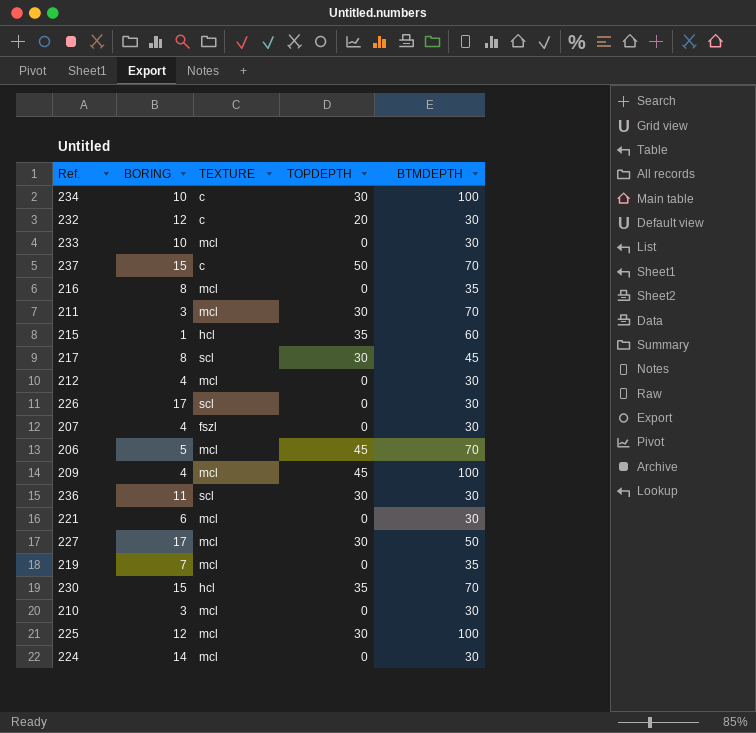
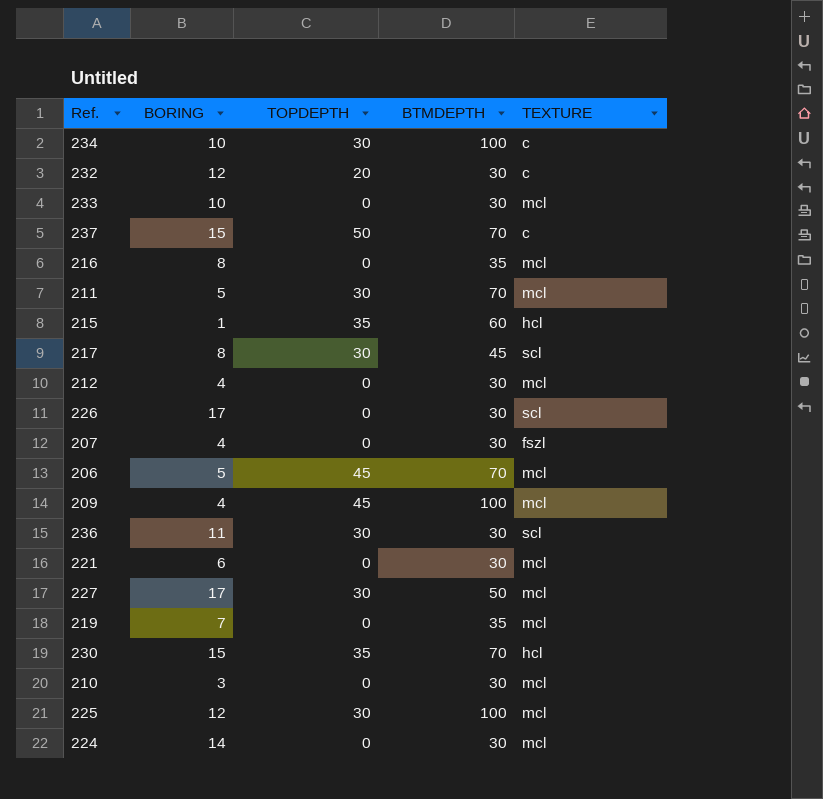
column TEXTURE | position: 3 -> 5
211 | BORING: 3 -> 5

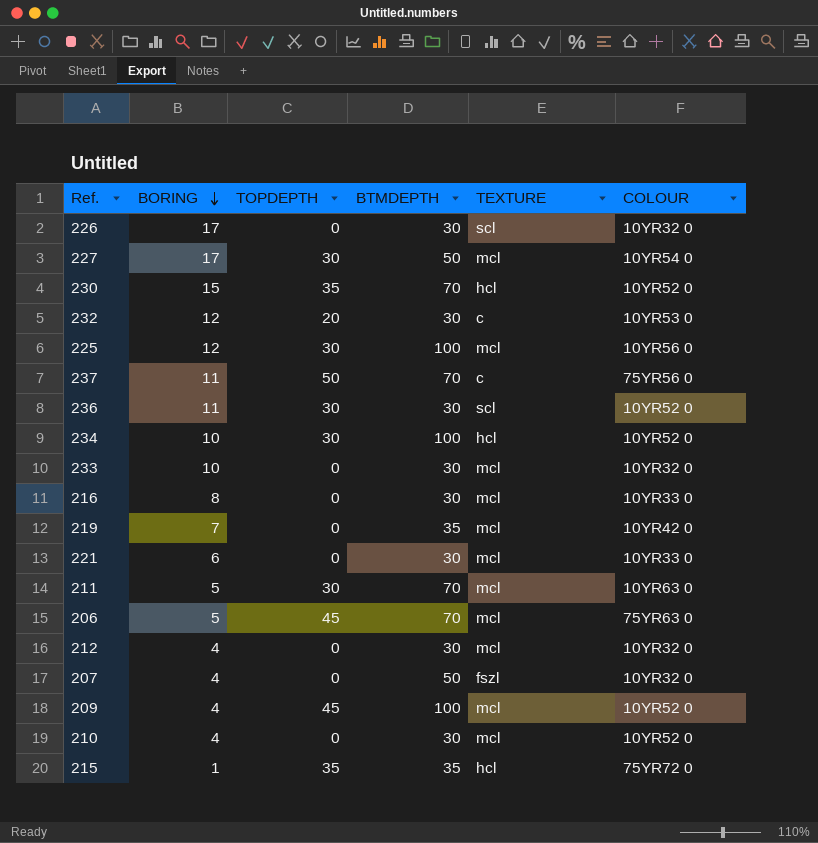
row order: none -> BORING descending
column COLOUR | position: none -> 6
row 217: 8 | 30 | 45 | scl -> none
row 224: 14 | 0 | 30 | mcl -> none
237 | BORING: 15 -> 11
234 | TEXTURE: c -> hcl
216 | BTMDEPTH: 35 -> 30
207 | BTMDEPTH: 30 -> 50
210 | BORING: 3 -> 4
215 | BTMDEPTH: 60 -> 35

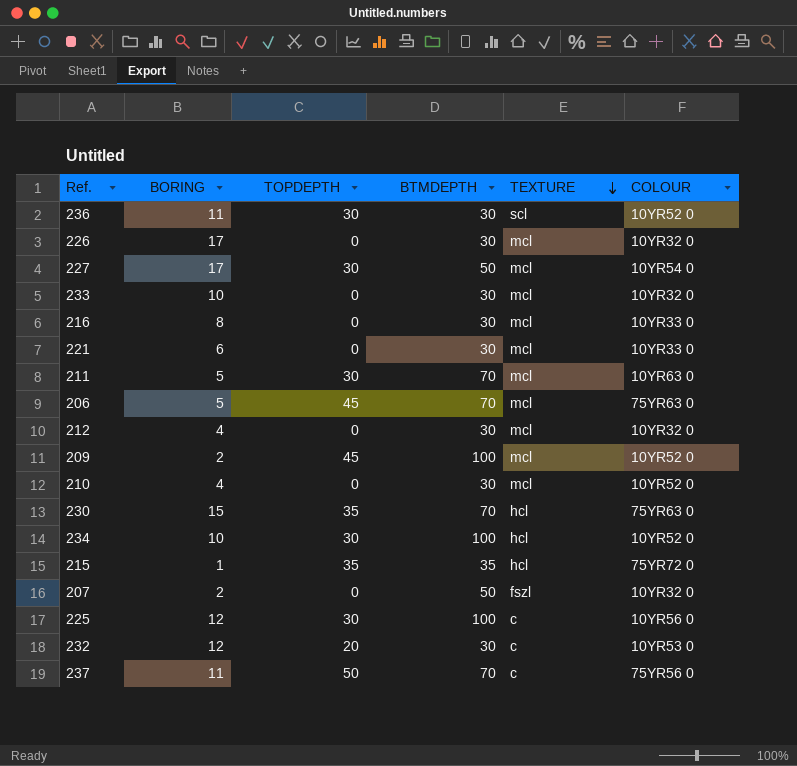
row order: BORING descending -> TEXTURE descending
row 219: 7 | 0 | 35 | mcl | 10YR42 0 -> none
226 | TEXTURE: scl -> mcl
209 | BORING: 4 -> 2
230 | COLOUR: 10YR52 0 -> 75YR63 0
207 | BORING: 4 -> 2
225 | TEXTURE: mcl -> c

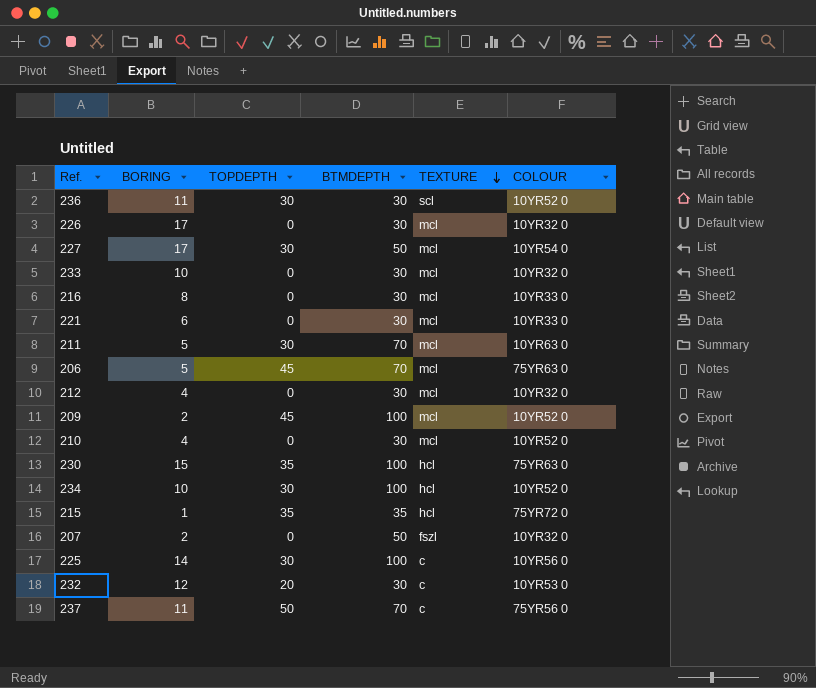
230 | BTMDEPTH: 70 -> 100
225 | BORING: 12 -> 14

